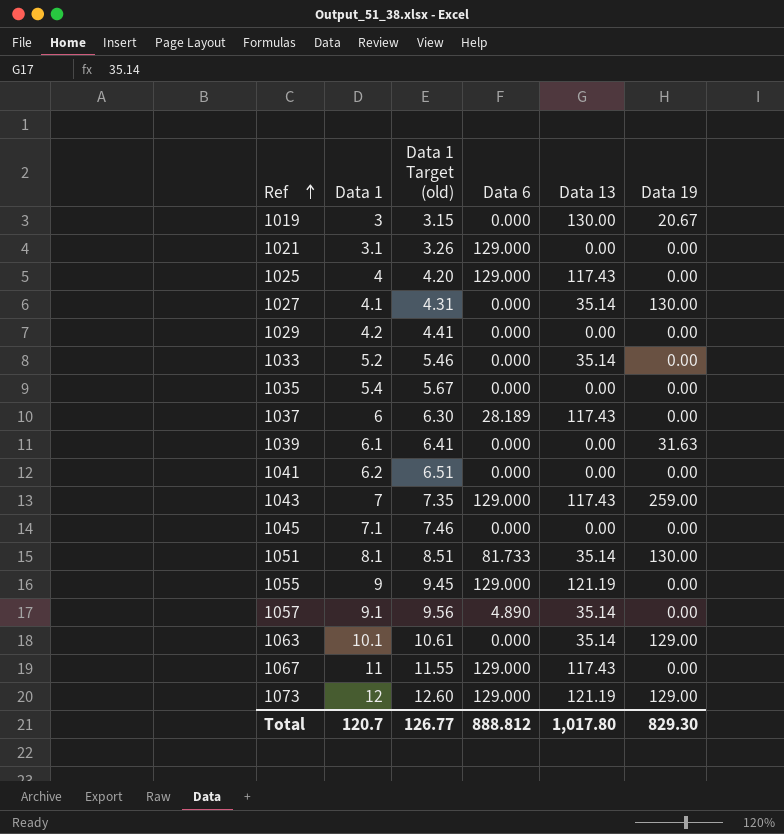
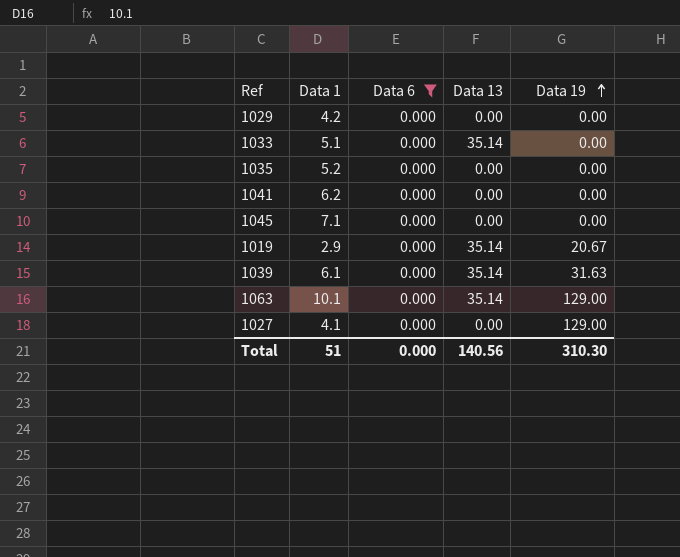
filter: none -> Data 6 = 0.000
row order: Ref ascending -> Data 19 ascending
column Data 1 Target (old) | formula: [Data 1] * 1.05 -> none
1033 | Data 1: 5.2 -> 5.1
1035 | Data 1: 5.4 -> 5.2
1019 | Data 1: 3 -> 2.9
1019 | Data 13: 130.00 -> 35.14
1039 | Data 13: 0.00 -> 35.14
1027 | Data 13: 35.14 -> 0.00
1027 | Data 19: 130.00 -> 129.00
Total | Data 1: 120.7 -> 51
Total | Data 6: 888.812 -> 0.000
Total | Data 13: 1,017.80 -> 140.56
Total | Data 19: 829.30 -> 310.30

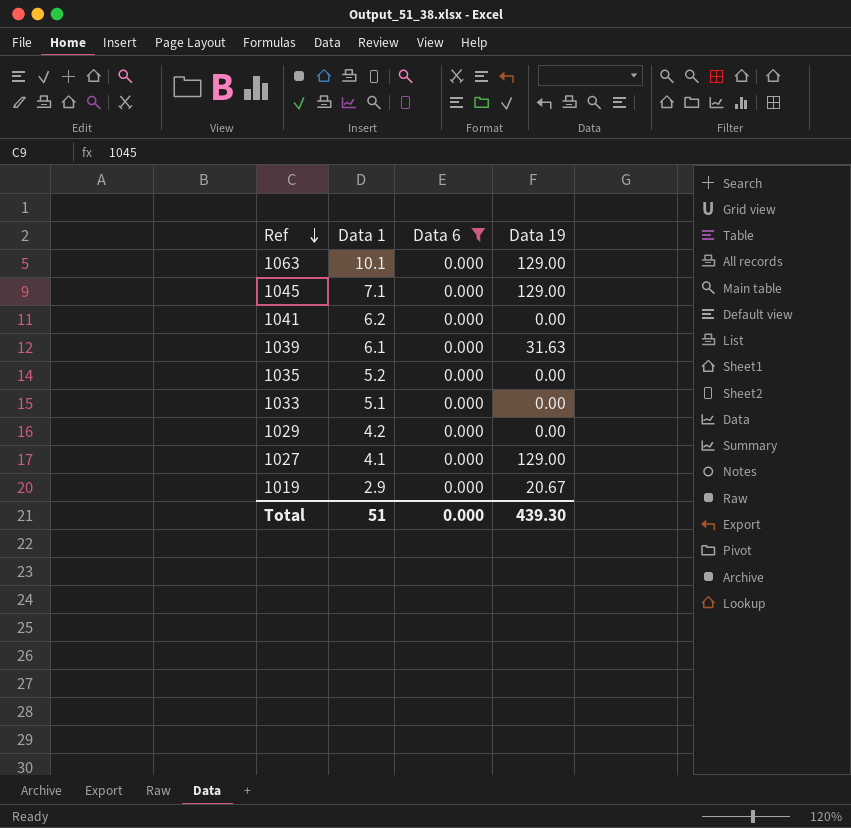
row order: Data 19 ascending -> Ref descending
column Data 13 | position: 4 -> none
1045 | Data 19: 0.00 -> 129.00
Total | Data 19: 310.30 -> 439.30

